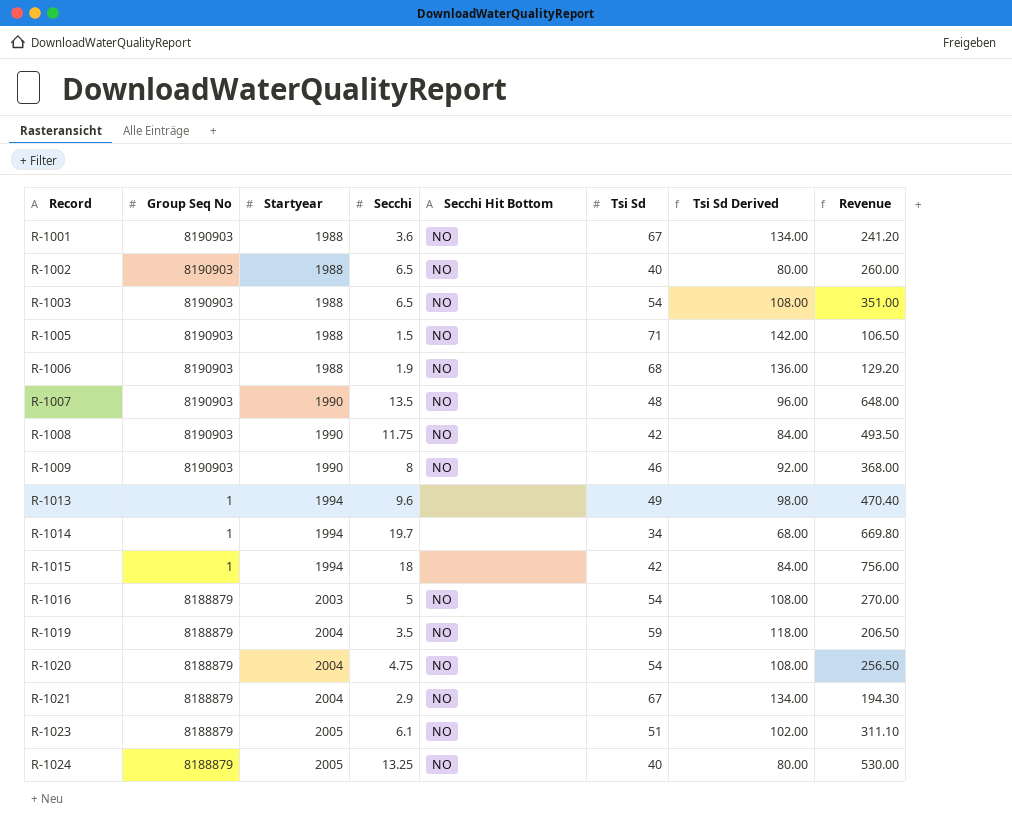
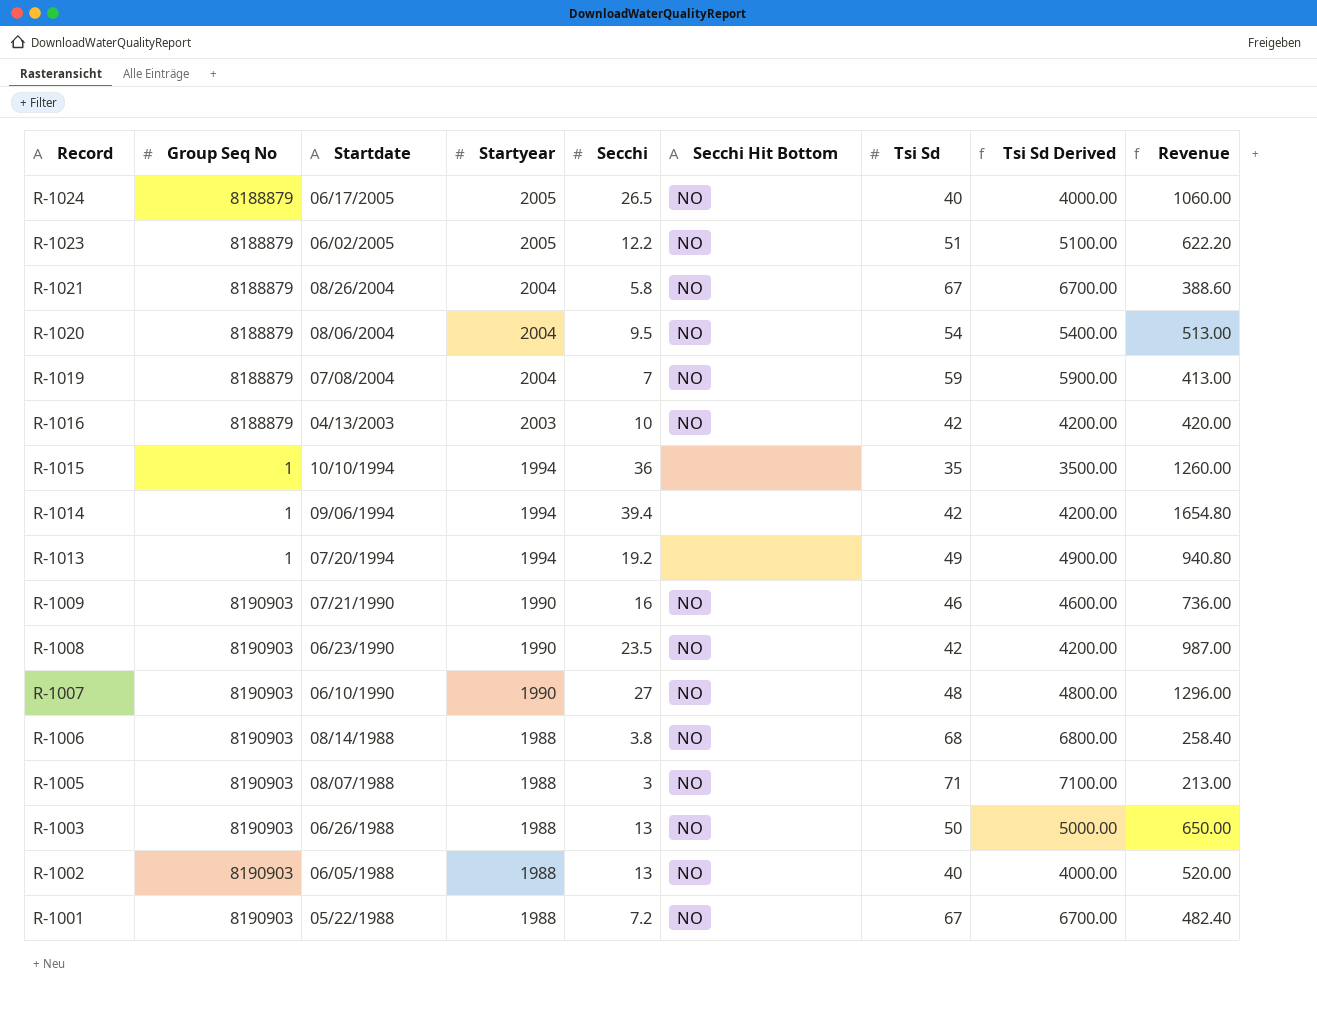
row order: Record ascending -> Record descending
column Startdate | position: none -> 3
column Tsi Sd Derived | formula: [Tsi Sd] * 2 -> [Tsi Sd] * 100
R-1024 | Secchi: 13.25 -> 26.5
R-1024 | Revenue: 530.00 -> 1060.00
R-1023 | Secchi: 6.1 -> 12.2
R-1023 | Revenue: 311.10 -> 622.20
R-1021 | Secchi: 2.9 -> 5.8
R-1021 | Revenue: 194.30 -> 388.60
R-1020 | Secchi: 4.75 -> 9.5
R-1020 | Revenue: 256.50 -> 513.00
R-1019 | Secchi: 3.5 -> 7
R-1019 | Revenue: 206.50 -> 413.00
R-1016 | Secchi: 5 -> 10
R-1016 | Tsi Sd: 54 -> 42
R-1016 | Revenue: 270.00 -> 420.00
R-1015 | Secchi: 18 -> 36
R-1015 | Tsi Sd: 42 -> 35
R-1015 | Revenue: 756.00 -> 1260.00
R-1014 | Secchi: 19.7 -> 39.4
R-1014 | Tsi Sd: 34 -> 42
R-1014 | Revenue: 669.80 -> 1654.80
R-1013 | Secchi: 9.6 -> 19.2
R-1013 | Revenue: 470.40 -> 940.80
R-1009 | Secchi: 8 -> 16
R-1009 | Revenue: 368.00 -> 736.00
R-1008 | Secchi: 11.75 -> 23.5
R-1008 | Revenue: 493.50 -> 987.00
R-1007 | Secchi: 13.5 -> 27
R-1007 | Revenue: 648.00 -> 1296.00
R-1006 | Secchi: 1.9 -> 3.8
R-1006 | Revenue: 129.20 -> 258.40
R-1005 | Secchi: 1.5 -> 3
R-1005 | Revenue: 106.50 -> 213.00
R-1003 | Secchi: 6.5 -> 13
R-1003 | Tsi Sd: 54 -> 50
R-1003 | Revenue: 351.00 -> 650.00
R-1002 | Secchi: 6.5 -> 13
R-1002 | Revenue: 260.00 -> 520.00
R-1001 | Secchi: 3.6 -> 7.2
R-1001 | Revenue: 241.20 -> 482.40

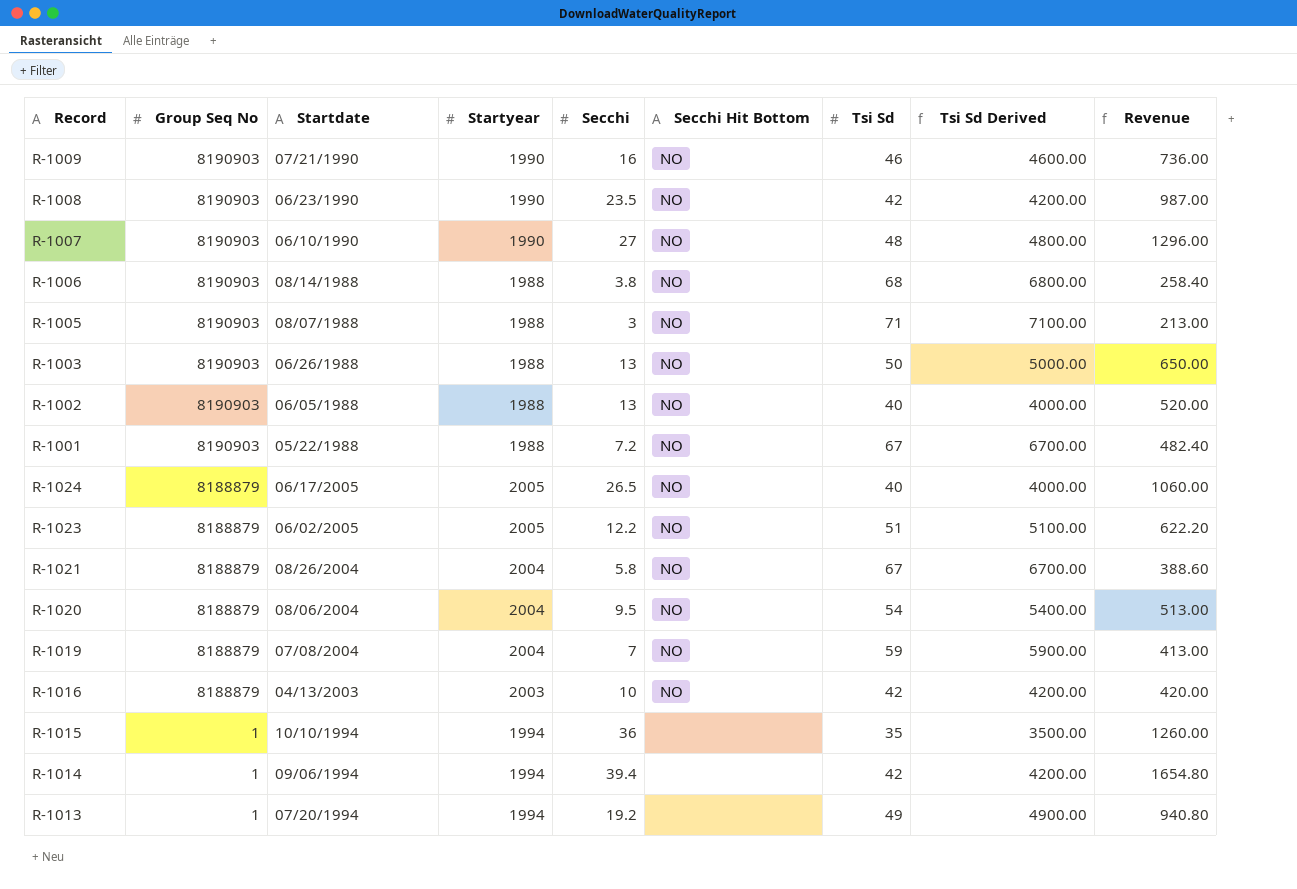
row order: Record descending -> Group Seq No descending

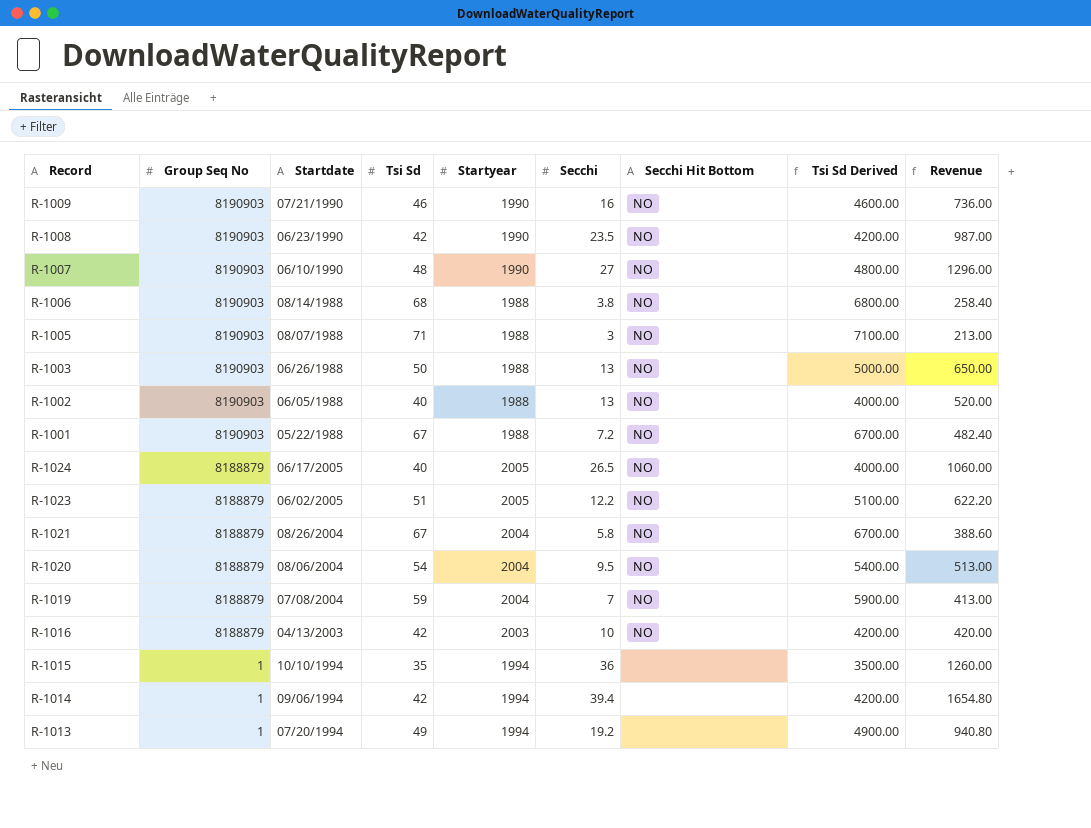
column Tsi Sd | position: 7 -> 4

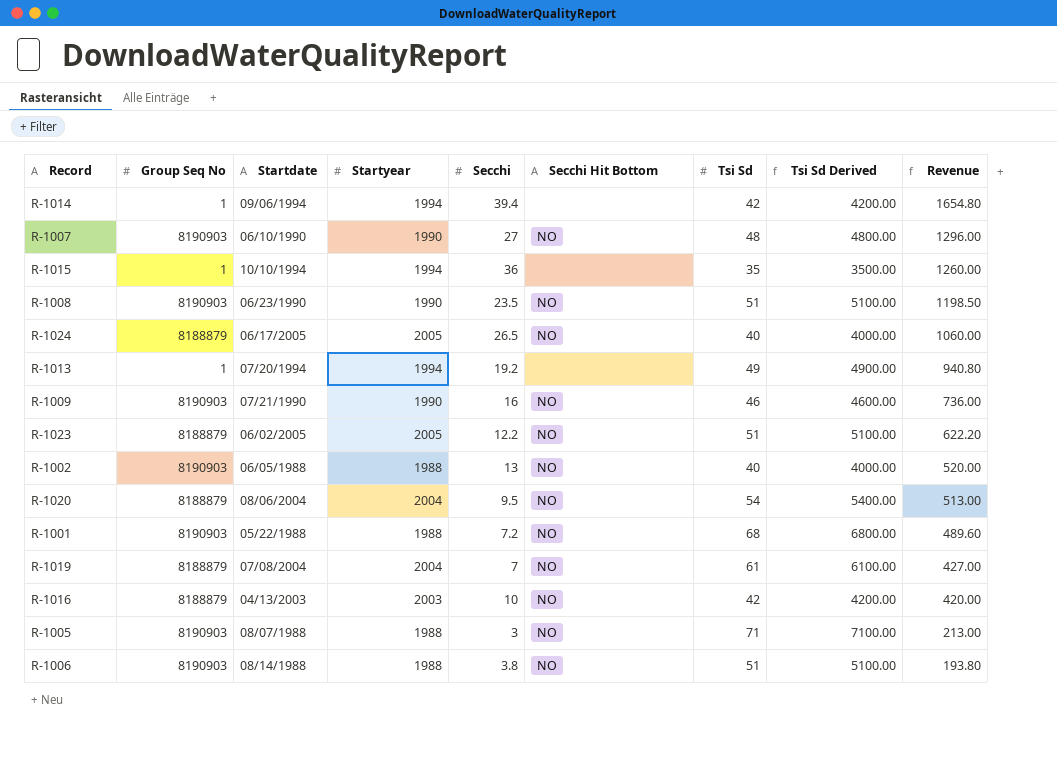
row order: Group Seq No descending -> Revenue descending
column Tsi Sd | position: 4 -> 7
row R-1003: 8190903 | 06/26/1988 | 50 | 1988 | 13 | NO | 5000.00 | 650.00 -> none
row R-1021: 8188879 | 08/26/2004 | 67 | 2004 | 5.8 | NO | 6700.00 | 388.60 -> none
R-1008 | Tsi Sd: 42 -> 51
R-1008 | Tsi Sd Derived: 4200.00 -> 5100.00
R-1008 | Revenue: 987.00 -> 1198.50
R-1001 | Tsi Sd: 67 -> 68
R-1001 | Tsi Sd Derived: 6700.00 -> 6800.00
R-1001 | Revenue: 482.40 -> 489.60
R-1019 | Tsi Sd: 59 -> 61
R-1019 | Tsi Sd Derived: 5900.00 -> 6100.00
R-1019 | Revenue: 413.00 -> 427.00
R-1006 | Tsi Sd: 68 -> 51
R-1006 | Tsi Sd Derived: 6800.00 -> 5100.00
R-1006 | Revenue: 258.40 -> 193.80

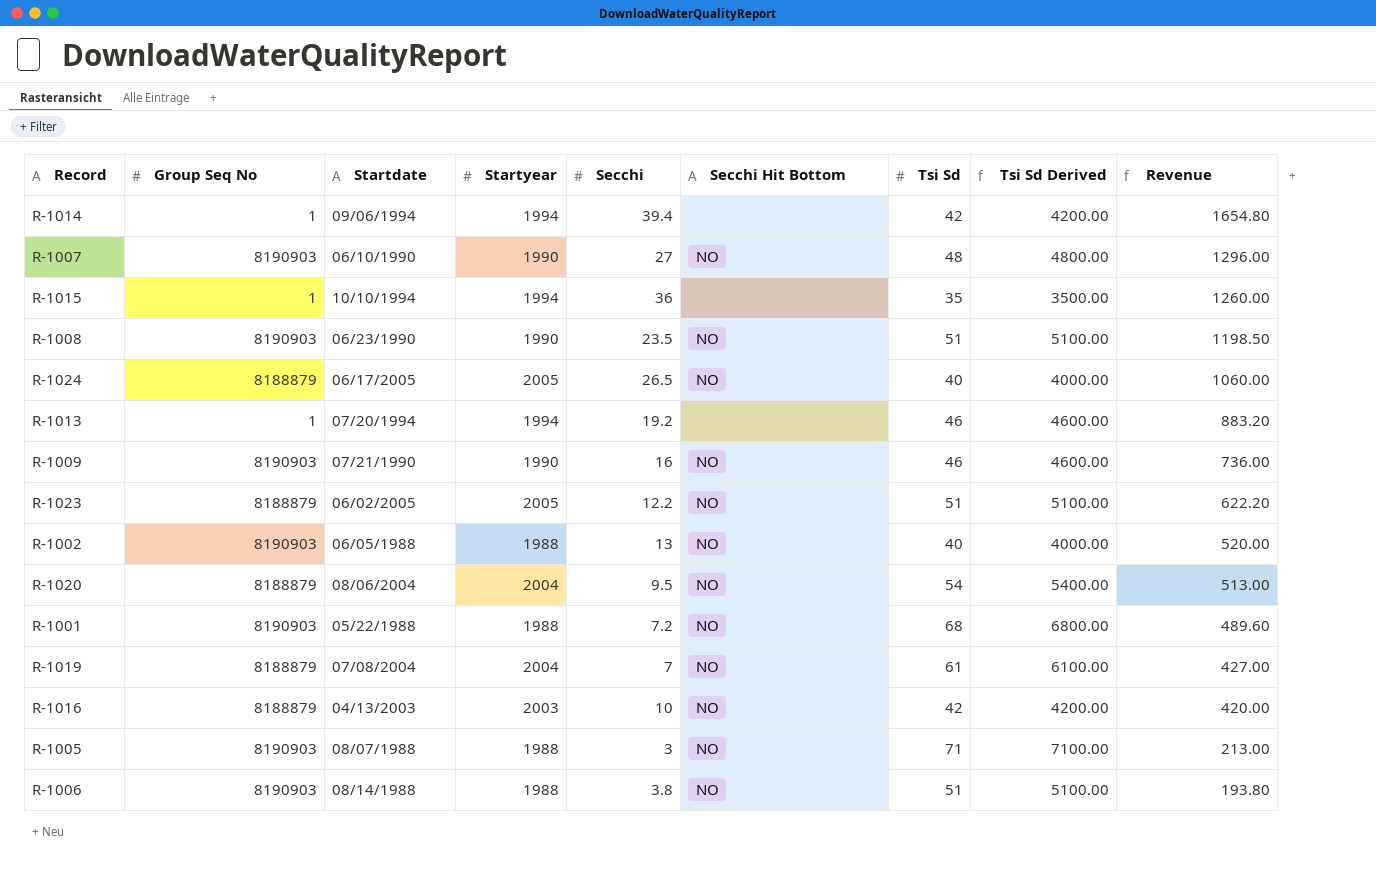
R-1013 | Tsi Sd: 49 -> 46
R-1013 | Tsi Sd Derived: 4900.00 -> 4600.00
R-1013 | Revenue: 940.80 -> 883.20

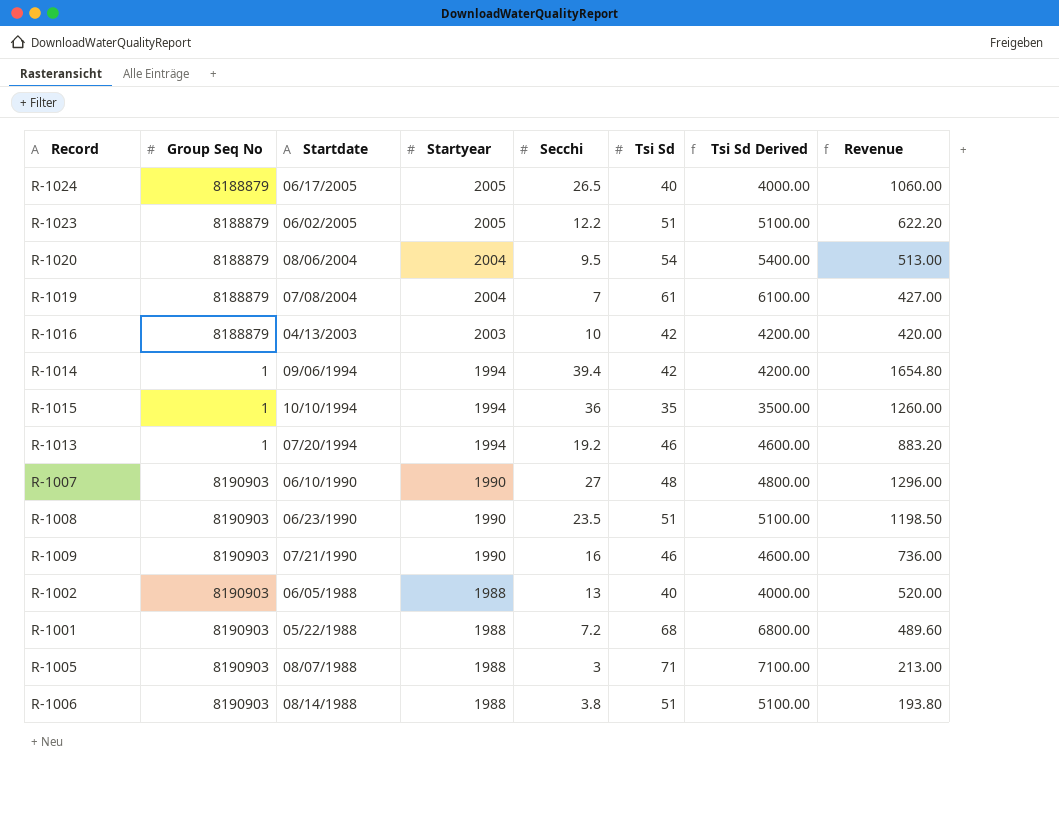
row order: Revenue descending -> Startyear descending
column Secchi Hit Bottom | position: 6 -> none

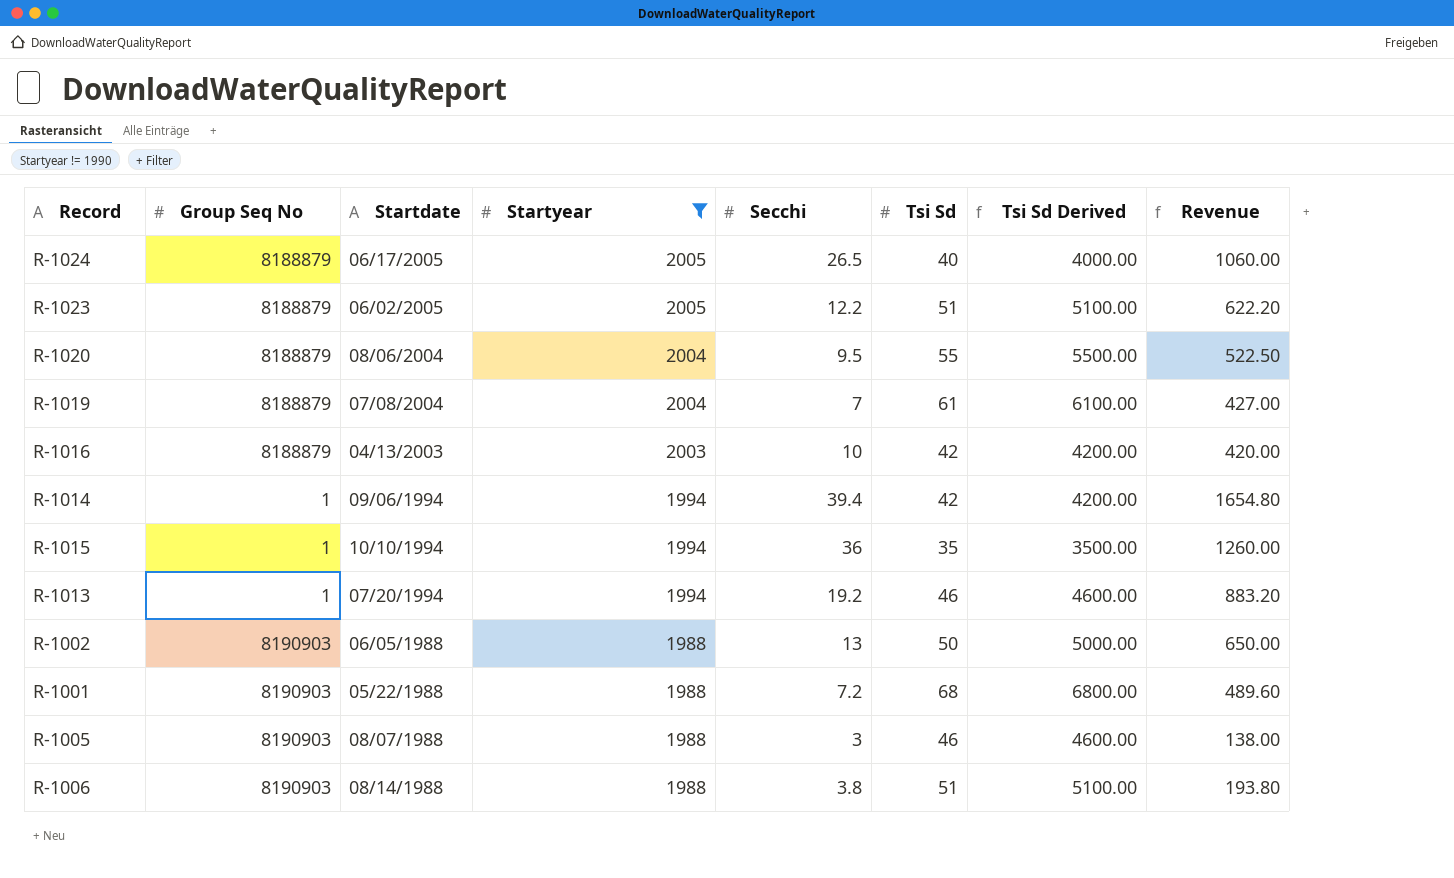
filter: none -> Startyear != 1990
R-1020 | Tsi Sd: 54 -> 55
R-1020 | Tsi Sd Derived: 5400.00 -> 5500.00
R-1020 | Revenue: 513.00 -> 522.50
R-1002 | Tsi Sd: 40 -> 50
R-1002 | Tsi Sd Derived: 4000.00 -> 5000.00
R-1002 | Revenue: 520.00 -> 650.00
R-1005 | Tsi Sd: 71 -> 46
R-1005 | Tsi Sd Derived: 7100.00 -> 4600.00
R-1005 | Revenue: 213.00 -> 138.00

